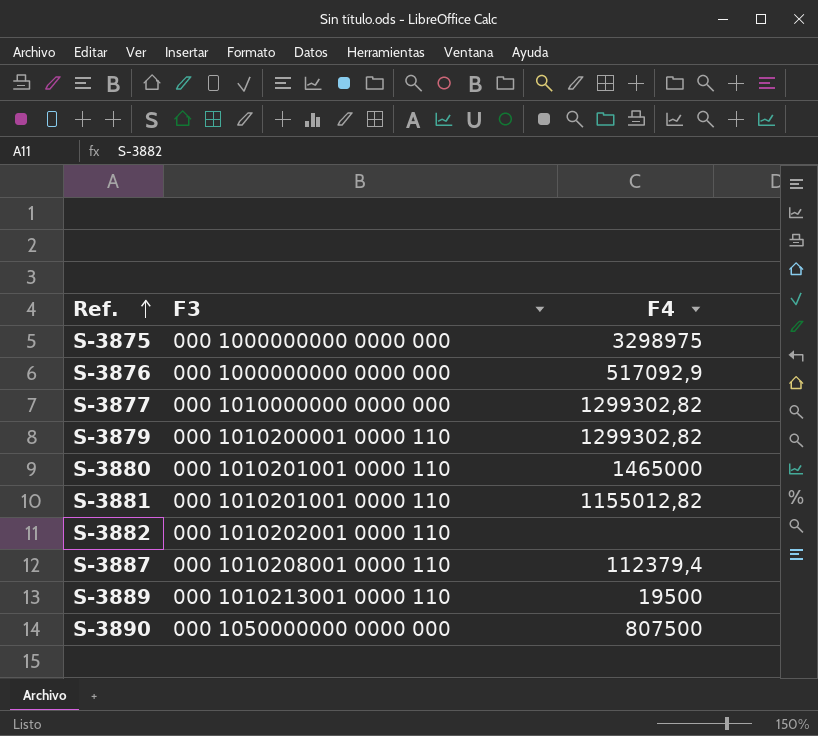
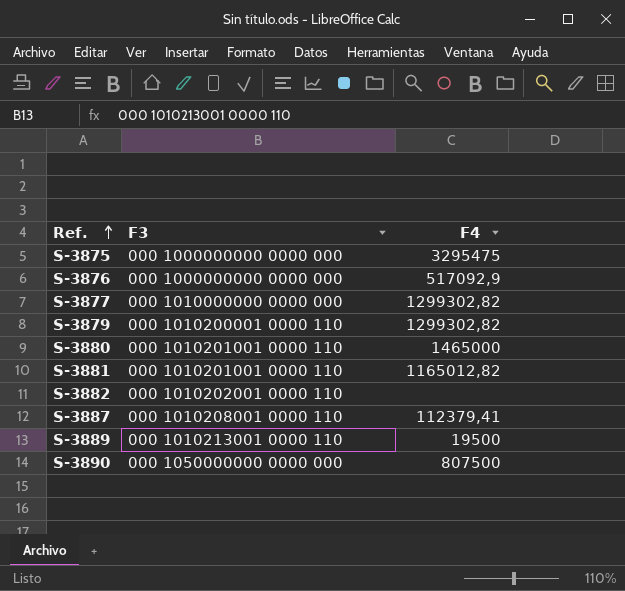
S-3875 | F4: 3298975 -> 3295475
S-3881 | F4: 1155012,82 -> 1165012,82
S-3887 | F4: 112379,4 -> 112379,41

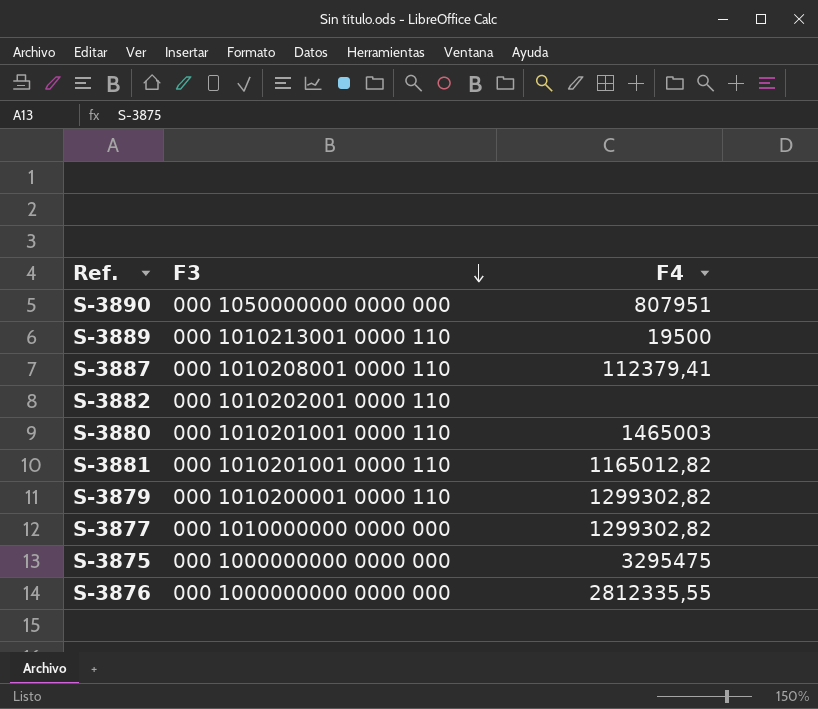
row order: Ref. ascending -> F3 descending
S-3890 | F4: 807500 -> 807951
S-3880 | F4: 1465000 -> 1465003
S-3876 | F4: 517092,9 -> 2812335,55

